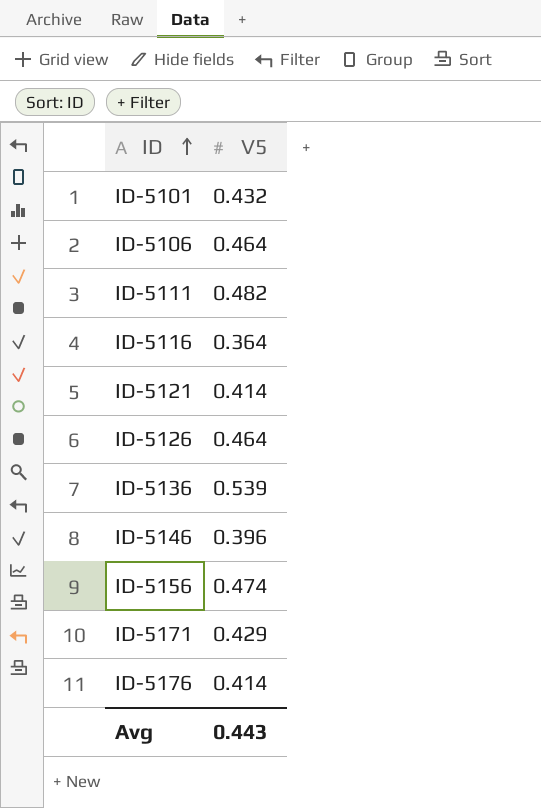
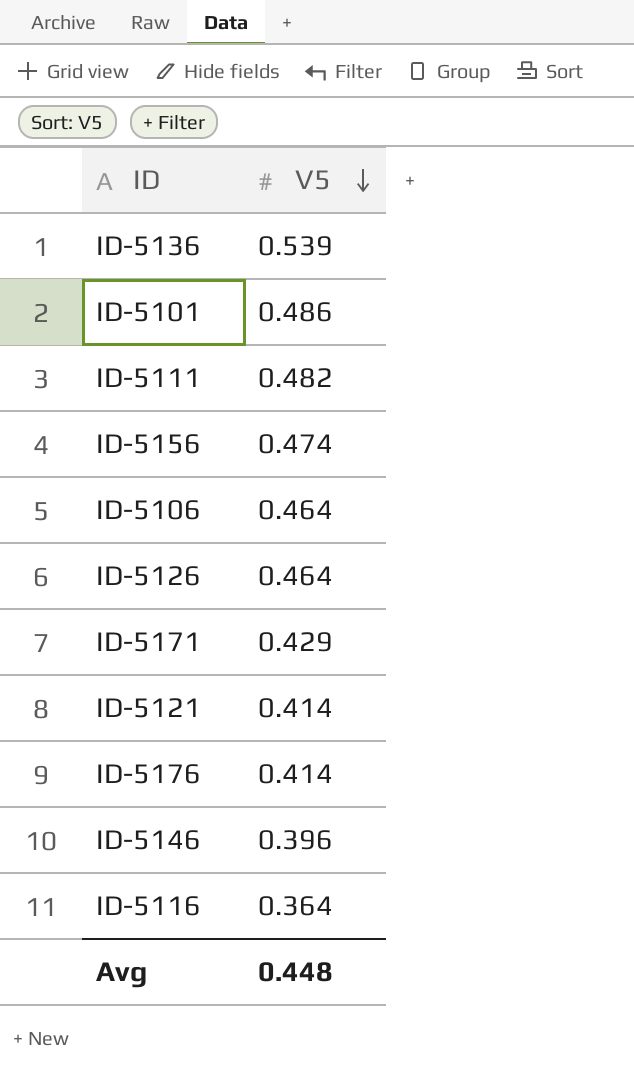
row order: ID ascending -> V5 descending
ID-5101 | V5: 0.432 -> 0.486
Avg | V5: 0.443 -> 0.448

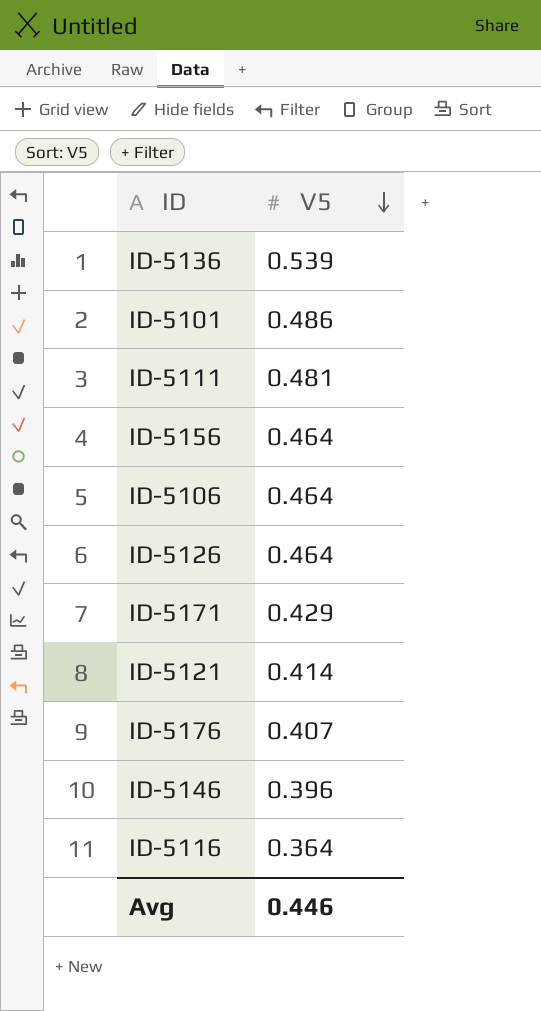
ID-5111 | V5: 0.482 -> 0.481
ID-5156 | V5: 0.474 -> 0.464
ID-5176 | V5: 0.414 -> 0.407
Avg | V5: 0.448 -> 0.446

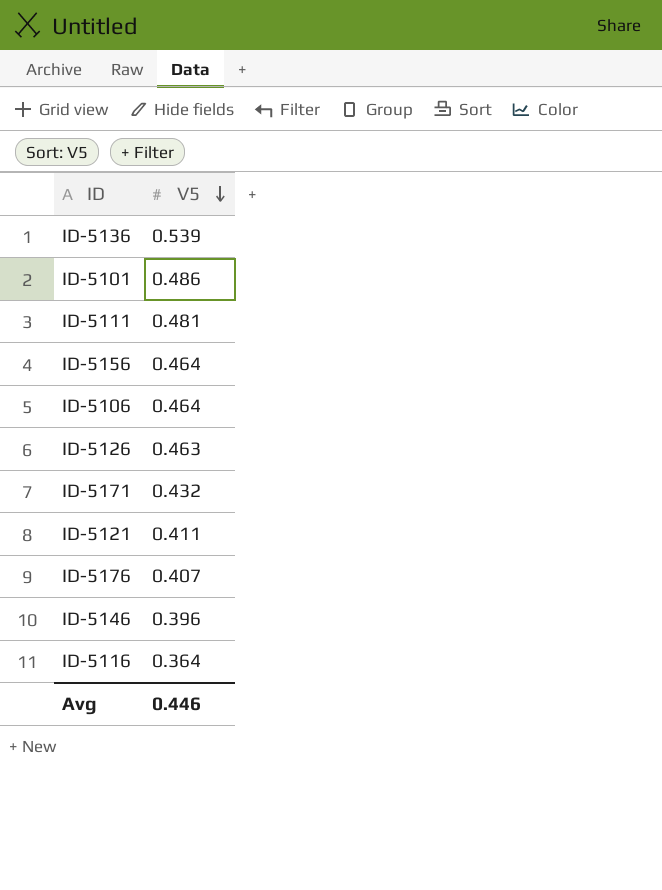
ID-5126 | V5: 0.464 -> 0.463
ID-5171 | V5: 0.429 -> 0.432
ID-5121 | V5: 0.414 -> 0.411

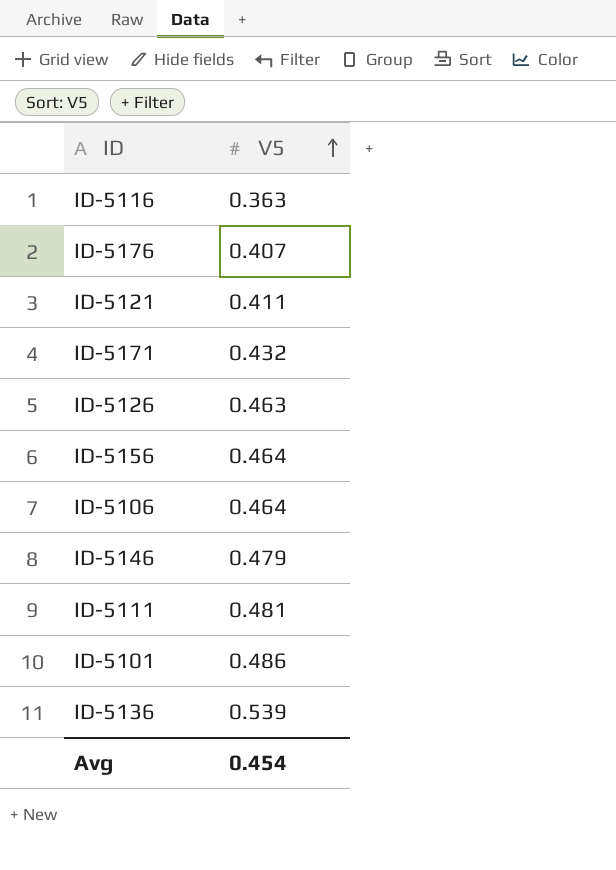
row order: V5 descending -> V5 ascending
ID-5116 | V5: 0.364 -> 0.363
ID-5146 | V5: 0.396 -> 0.479
Avg | V5: 0.446 -> 0.454

